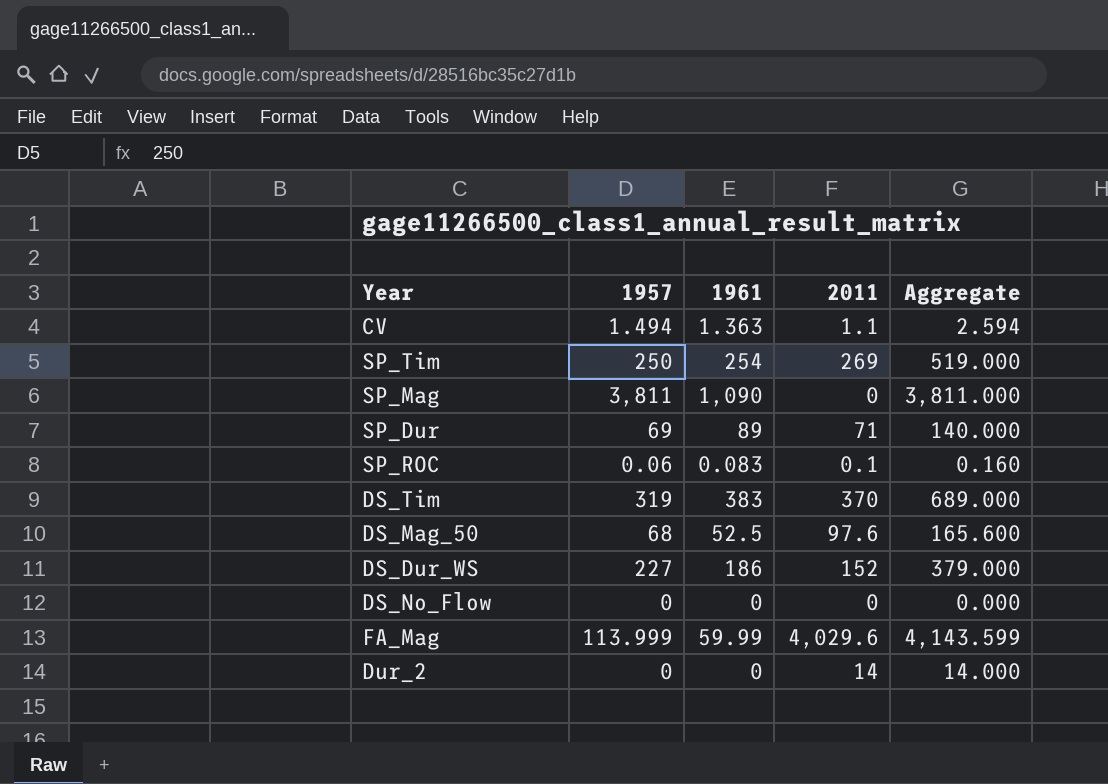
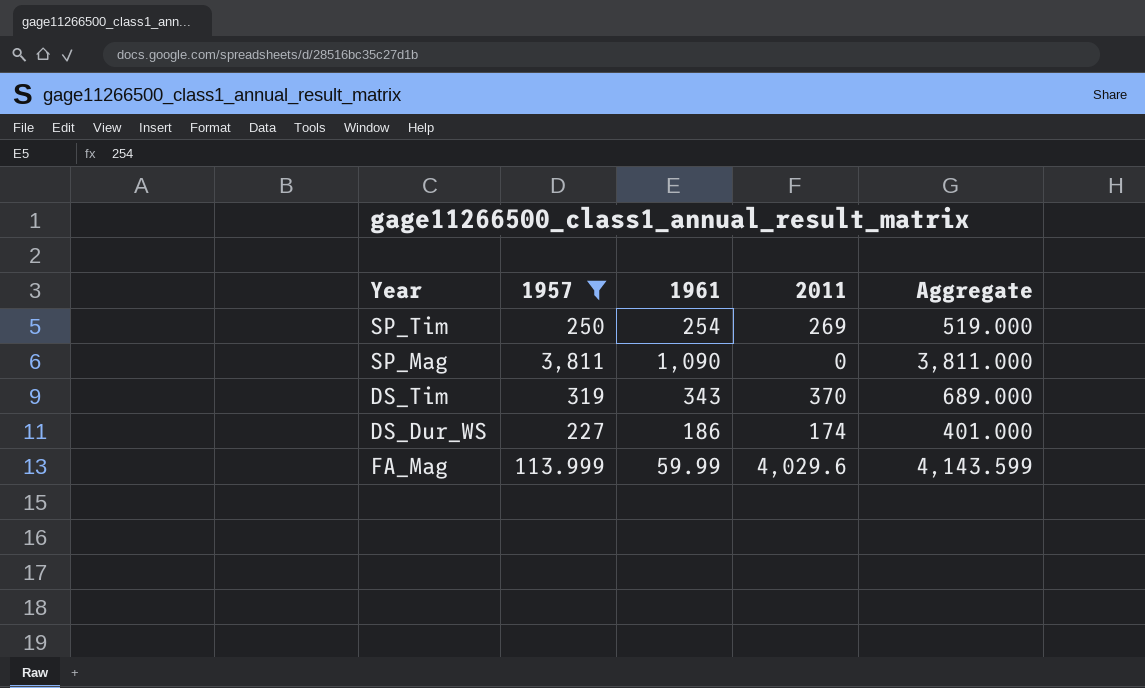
filter: none -> 1957 >= 113.999
DS_Tim | 1961: 383 -> 343
DS_Dur_WS | 2011: 152 -> 174
DS_Dur_WS | Aggregate: 379.000 -> 401.000

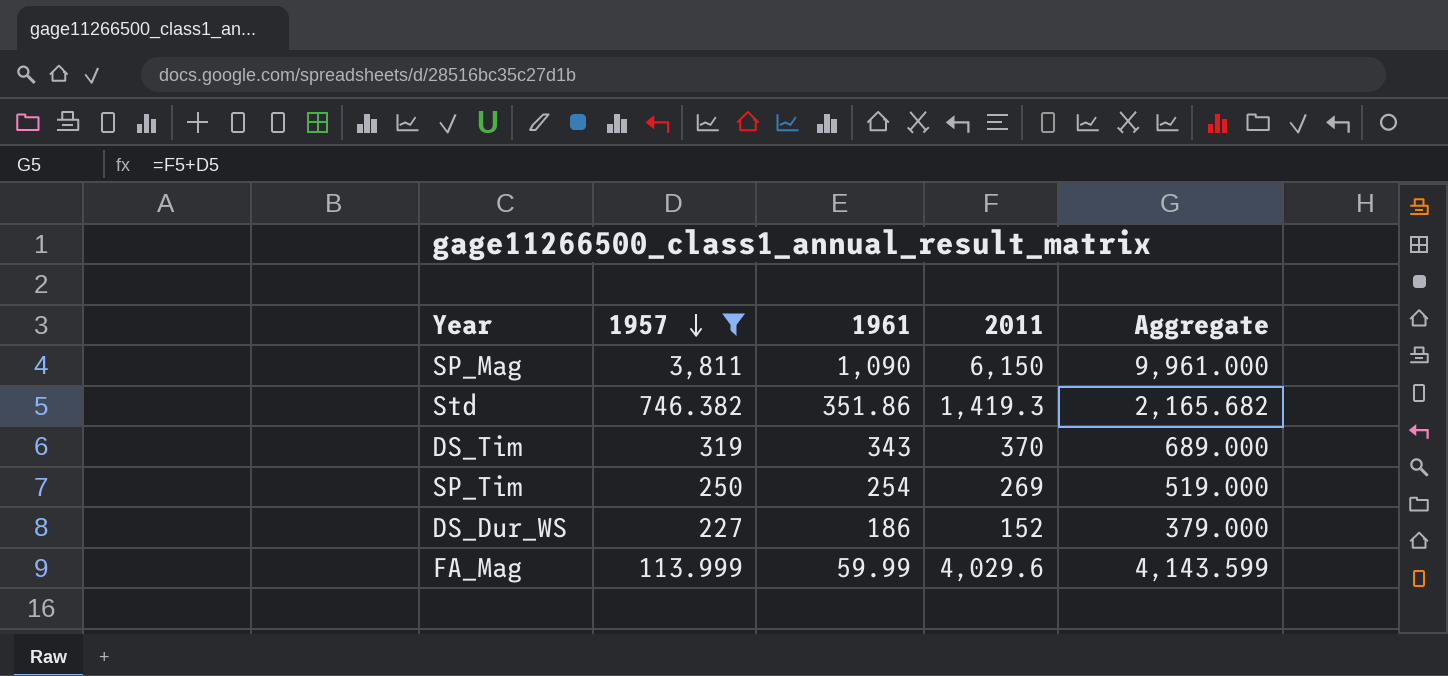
row order: none -> 1957 descending
SP_Mag | 2011: 0 -> 6,150
SP_Mag | Aggregate: 3,811.000 -> 9,961.000
row Std: none -> 746.382 | 351.86 | 1,419.3 | 2,165.682
DS_Dur_WS | 2011: 174 -> 152
DS_Dur_WS | Aggregate: 401.000 -> 379.000

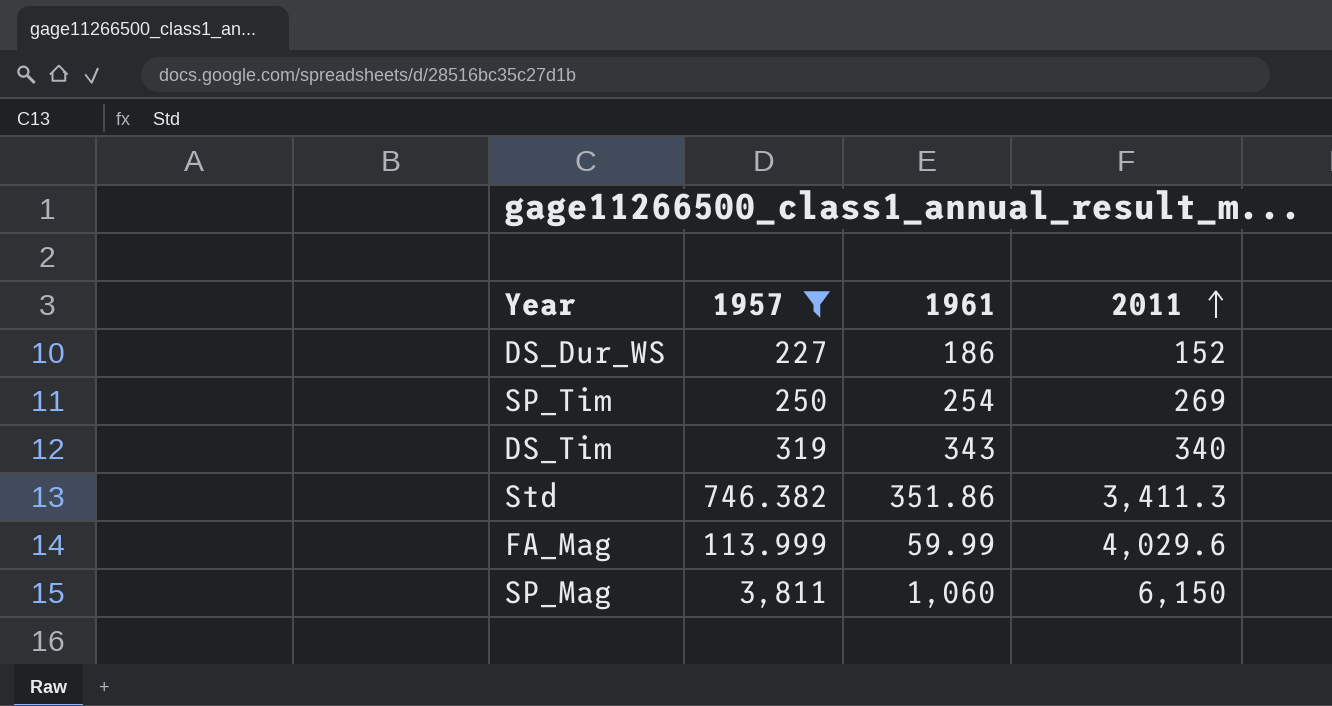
row order: 1957 descending -> 2011 ascending
column Aggregate | formula: [1957] + [2011] -> none
DS_Tim | 2011: 370 -> 340
Std | 2011: 1,419.3 -> 3,411.3
SP_Mag | 1961: 1,090 -> 1,060

